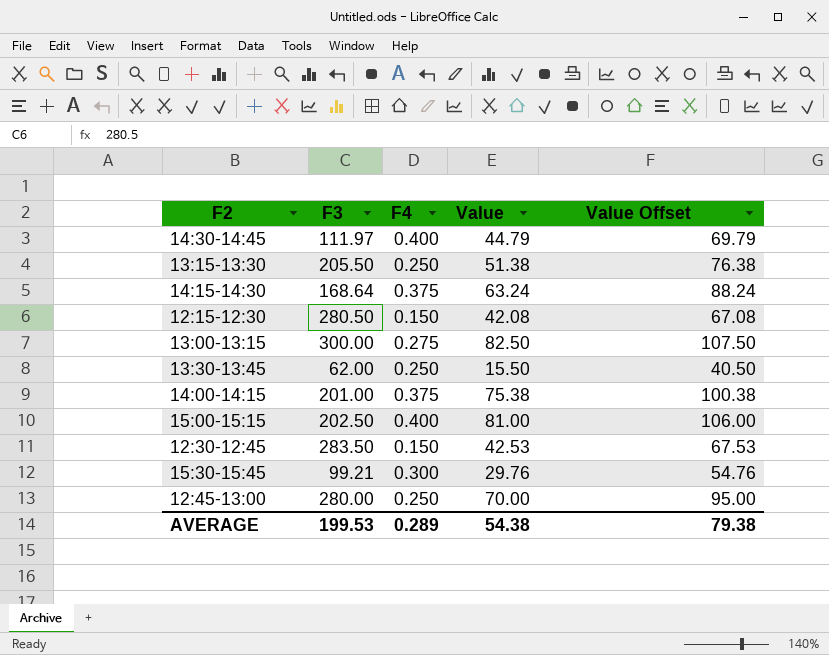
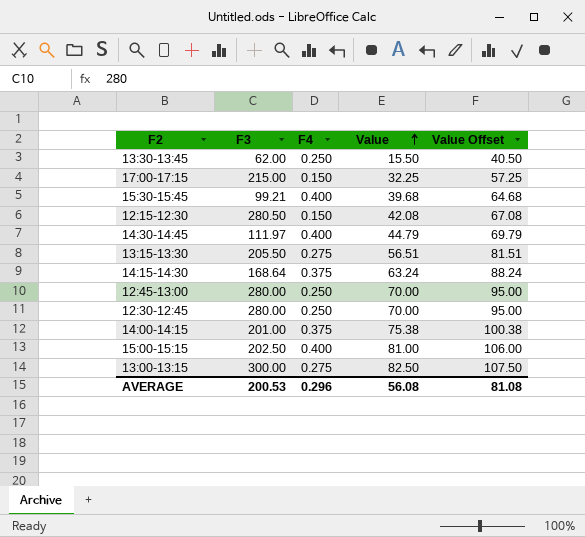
row order: none -> Value ascending
row 17:00-17:15: none -> 215.00 | 0.150 | 32.25 | 57.25
15:30-15:45 | F4: 0.300 -> 0.400
15:30-15:45 | Value: 29.76 -> 39.68
15:30-15:45 | Value Offset: 54.76 -> 64.68
13:15-13:30 | F4: 0.250 -> 0.275
13:15-13:30 | Value: 51.38 -> 56.51
13:15-13:30 | Value Offset: 76.38 -> 81.51
12:30-12:45 | F3: 283.50 -> 280.00
12:30-12:45 | F4: 0.150 -> 0.250
12:30-12:45 | Value: 42.53 -> 70.00
12:30-12:45 | Value Offset: 67.53 -> 95.00
AVERAGE | F3: 199.53 -> 200.53
AVERAGE | F4: 0.289 -> 0.296
AVERAGE | Value: 54.38 -> 56.08
AVERAGE | Value Offset: 79.38 -> 81.08

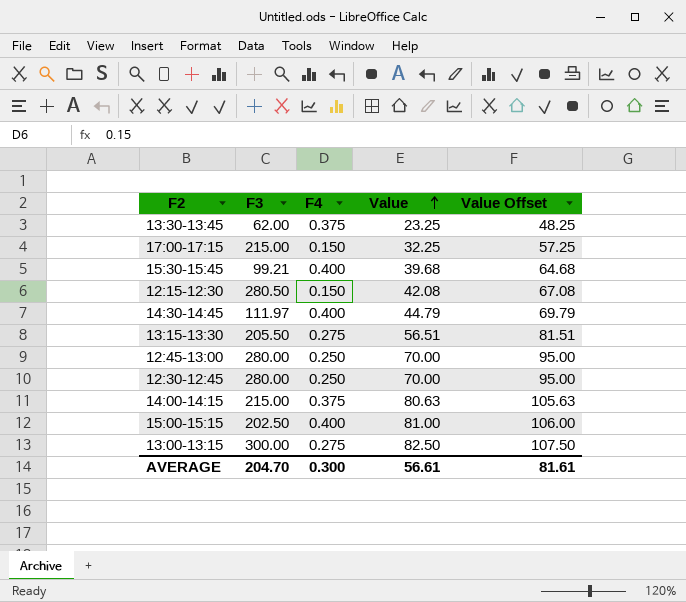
row 14:15-14:30: 168.64 | 0.375 | 63.24 | 88.24 -> none
13:30-13:45 | F4: 0.250 -> 0.375
13:30-13:45 | Value: 15.50 -> 23.25
13:30-13:45 | Value Offset: 40.50 -> 48.25
14:00-14:15 | F3: 201.00 -> 215.00
14:00-14:15 | Value: 75.38 -> 80.63
14:00-14:15 | Value Offset: 100.38 -> 105.63
AVERAGE | F3: 200.53 -> 204.70
AVERAGE | F4: 0.296 -> 0.300
AVERAGE | Value: 56.08 -> 56.61
AVERAGE | Value Offset: 81.08 -> 81.61

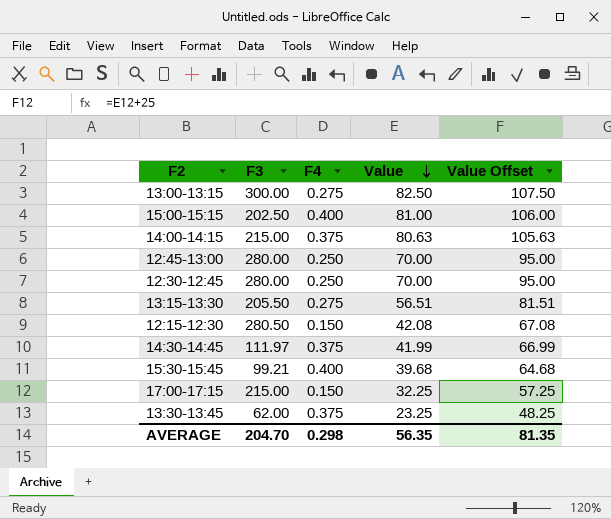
row order: Value ascending -> Value descending
14:30-14:45 | F4: 0.400 -> 0.375
14:30-14:45 | Value: 44.79 -> 41.99
14:30-14:45 | Value Offset: 69.79 -> 66.99
AVERAGE | F4: 0.300 -> 0.298
AVERAGE | Value: 56.61 -> 56.35
AVERAGE | Value Offset: 81.61 -> 81.35

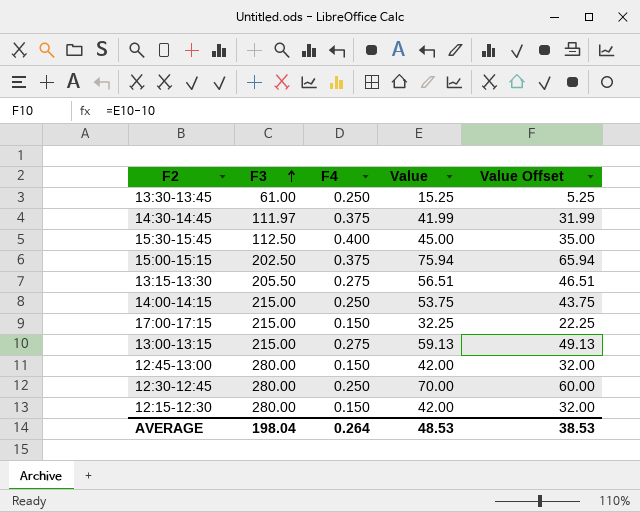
row order: Value descending -> F3 ascending
column Value Offset | formula: [Value] + 25 -> [Value] - 10
13:30-13:45 | F3: 62.00 -> 61.00
13:30-13:45 | F4: 0.375 -> 0.250
13:30-13:45 | Value: 23.25 -> 15.25
15:30-15:45 | F3: 99.21 -> 112.50
15:30-15:45 | Value: 39.68 -> 45.00
15:00-15:15 | F4: 0.400 -> 0.375
15:00-15:15 | Value: 81.00 -> 75.94
14:00-14:15 | F4: 0.375 -> 0.250
14:00-14:15 | Value: 80.63 -> 53.75
13:00-13:15 | F3: 300.00 -> 215.00
13:00-13:15 | Value: 82.50 -> 59.13
12:45-13:00 | F4: 0.250 -> 0.150
12:45-13:00 | Value: 70.00 -> 42.00
12:15-12:30 | F3: 280.50 -> 280.00
12:15-12:30 | Value: 42.08 -> 42.00
AVERAGE | F3: 204.70 -> 198.04
AVERAGE | F4: 0.298 -> 0.264
AVERAGE | Value: 56.35 -> 48.53
AVERAGE | Value Offset: 81.35 -> 38.53

